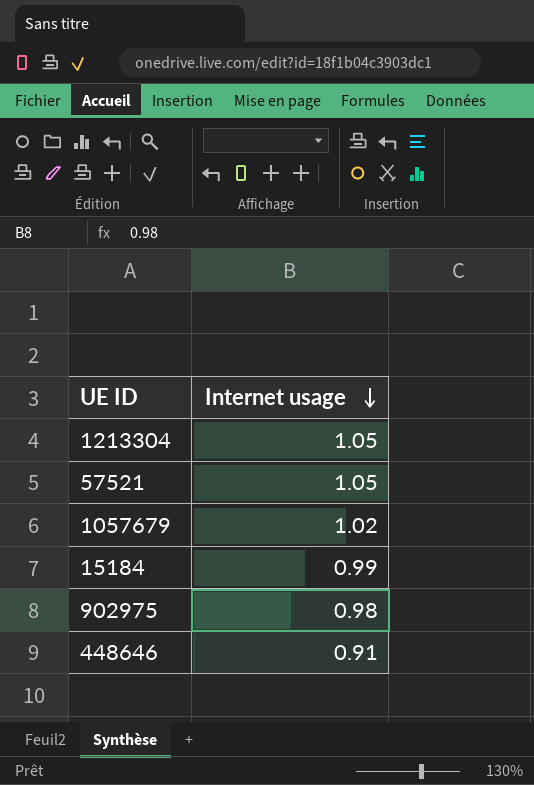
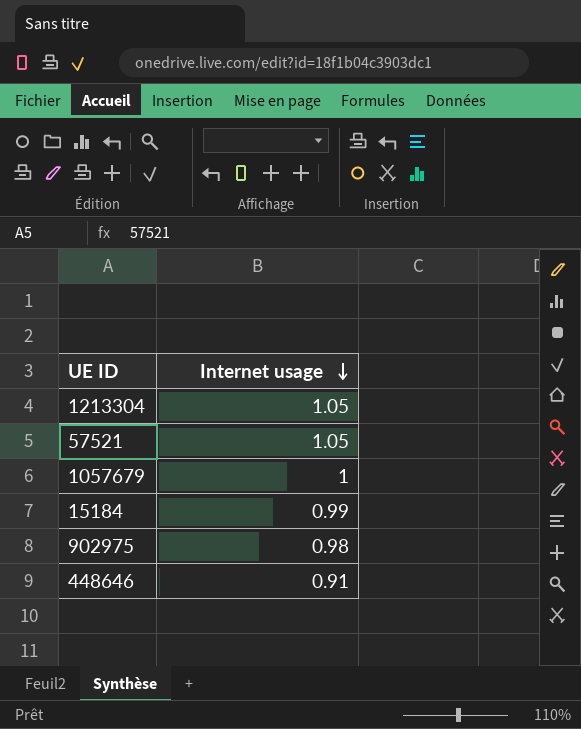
1057679 | Internet usage: 1.02 -> 1

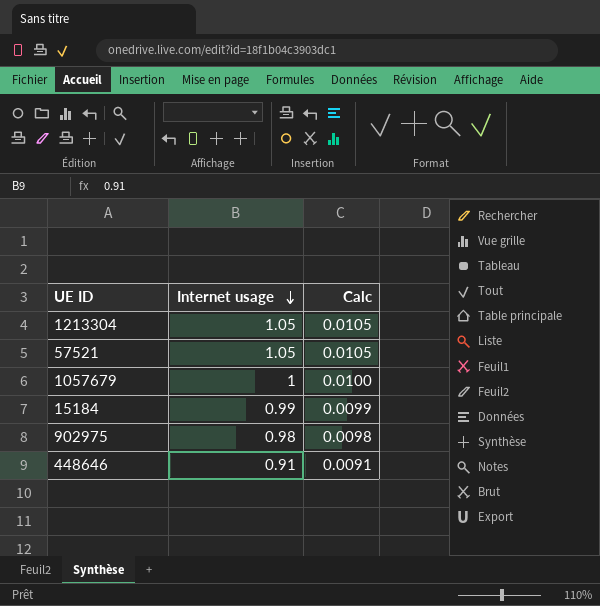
column Calc | formula: none -> [Internet usage] * 0.01

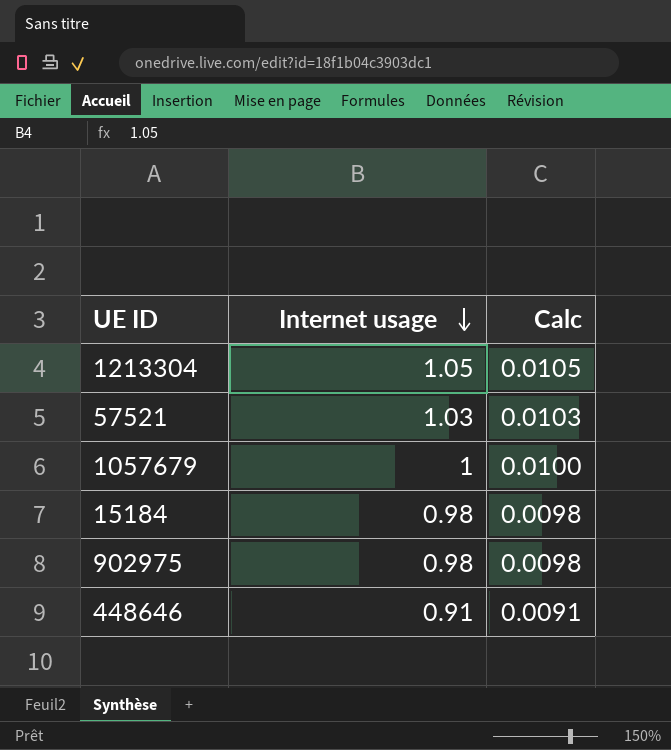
57521 | Internet usage: 1.05 -> 1.03
57521 | Calc: 0.0105 -> 0.0103
15184 | Internet usage: 0.99 -> 0.98
15184 | Calc: 0.0099 -> 0.0098

